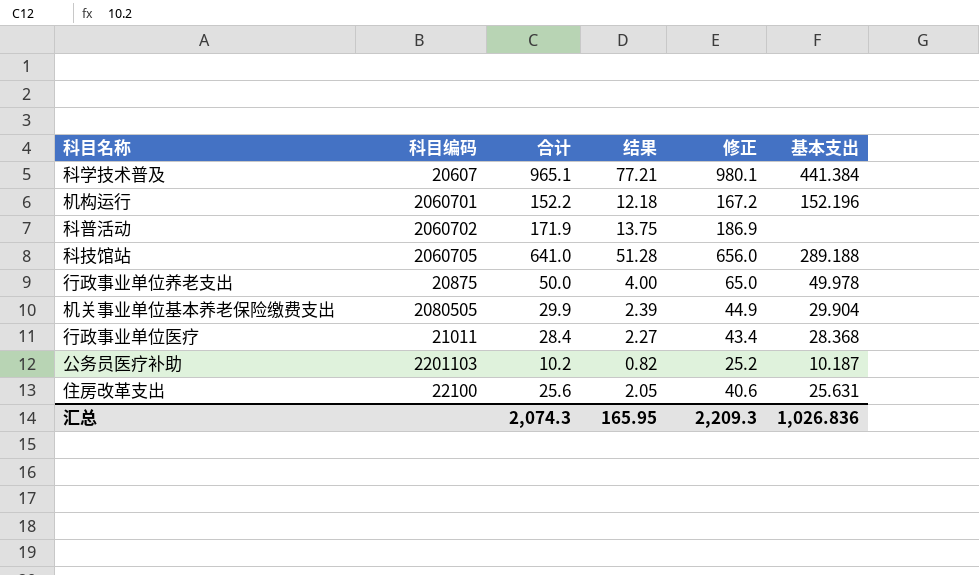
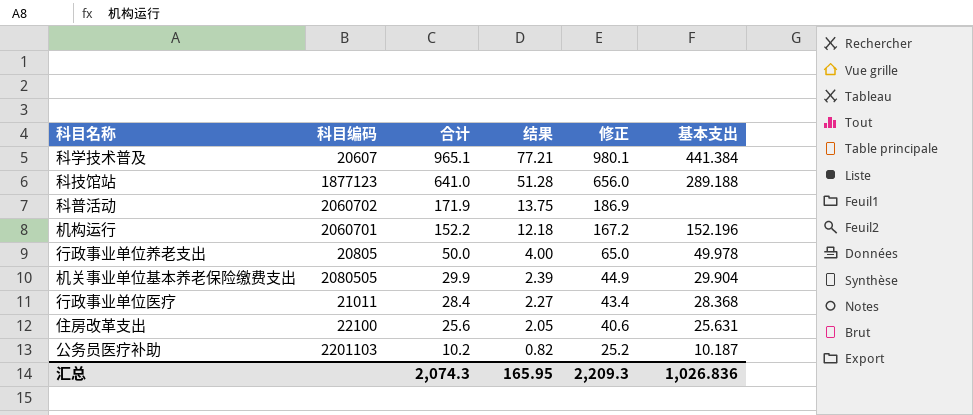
row order: none -> 合计 descending
科技馆站 | 科目编码: 2060705 -> 1877123
行政事业单位养老支出 | 科目编码: 20875 -> 20805

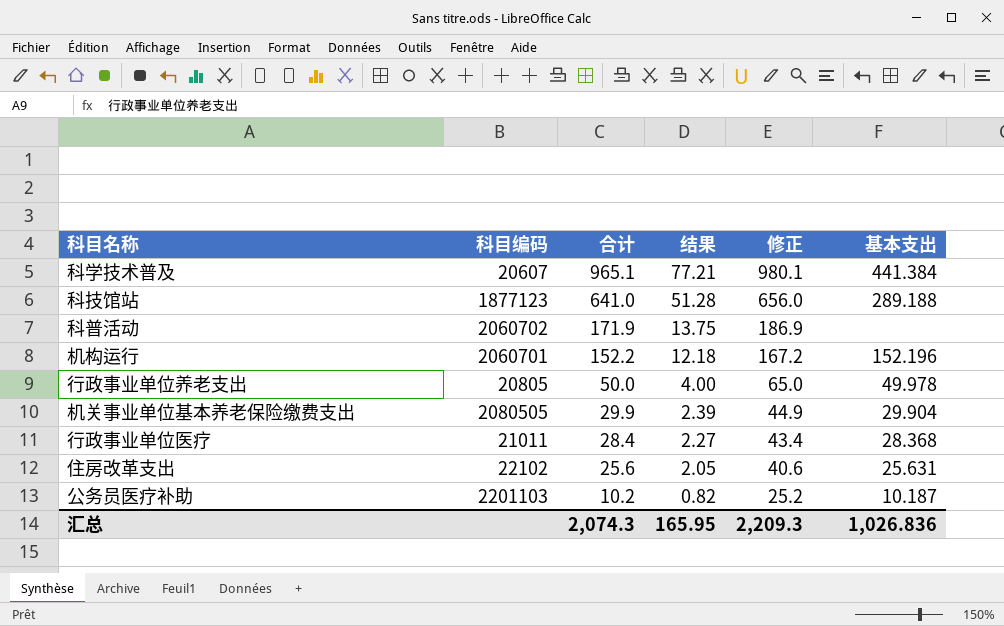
住房改革支出 | 科目编码: 22100 -> 22102

